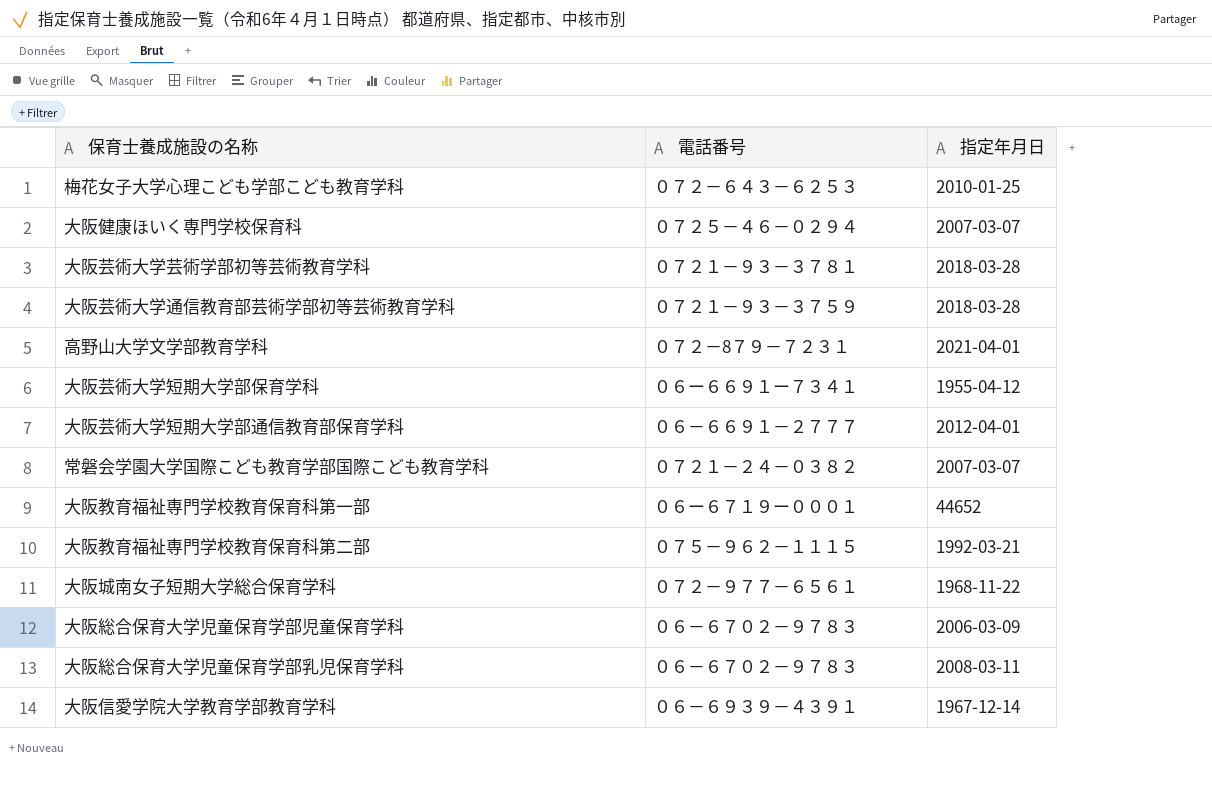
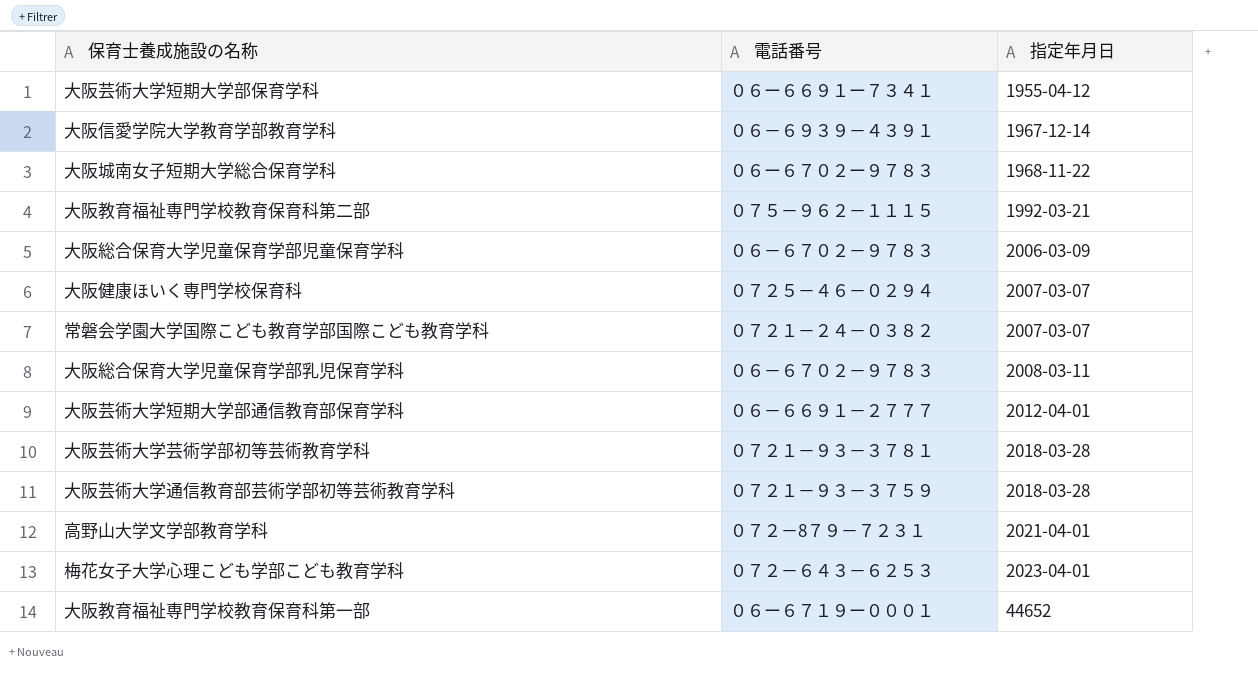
row order: none -> 指定年月日 ascending
大阪城南女子短期大学総合保育学科 | 電話番号: ０７２－９７７－６５６１ -> ０６ー６７０２ー９７８３
梅花女子大学心理こども学部こども教育学科 | 指定年月日: 2010-01-25 -> 2023-04-01

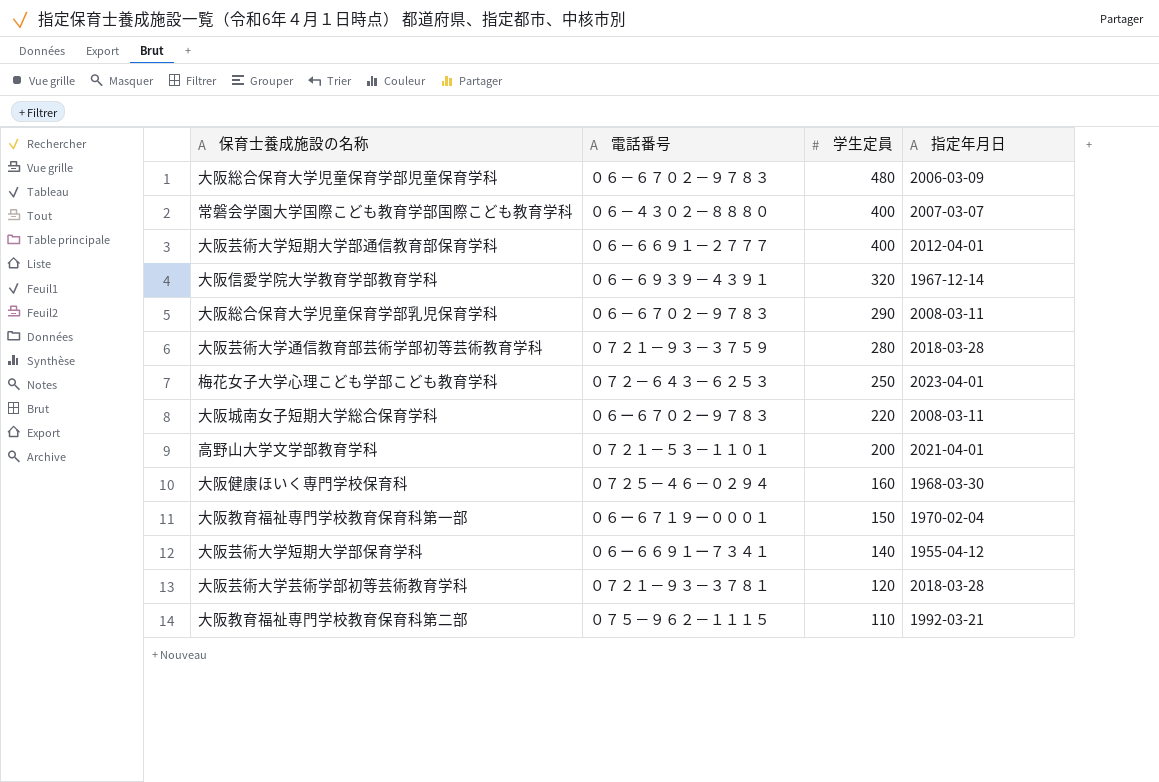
row order: 指定年月日 ascending -> 学生定員 descending
column 学生定員 | position: none -> 3
常磐会学園大学国際こども教育学部国際こども教育学科 | 電話番号: ０７２１－２４－０３８２ -> ０６－４３０２－８８８０
大阪城南女子短期大学総合保育学科 | 指定年月日: 1968-11-22 -> 2008-03-11
高野山大学文学部教育学科 | 電話番号: ０７２－8７９－７２３１ -> ０７２１－５３－１１０１
大阪健康ほいく専門学校保育科 | 指定年月日: 2007-03-07 -> 1968-03-30
大阪教育福祉専門学校教育保育科第一部 | 指定年月日: 44652 -> 1970-02-04

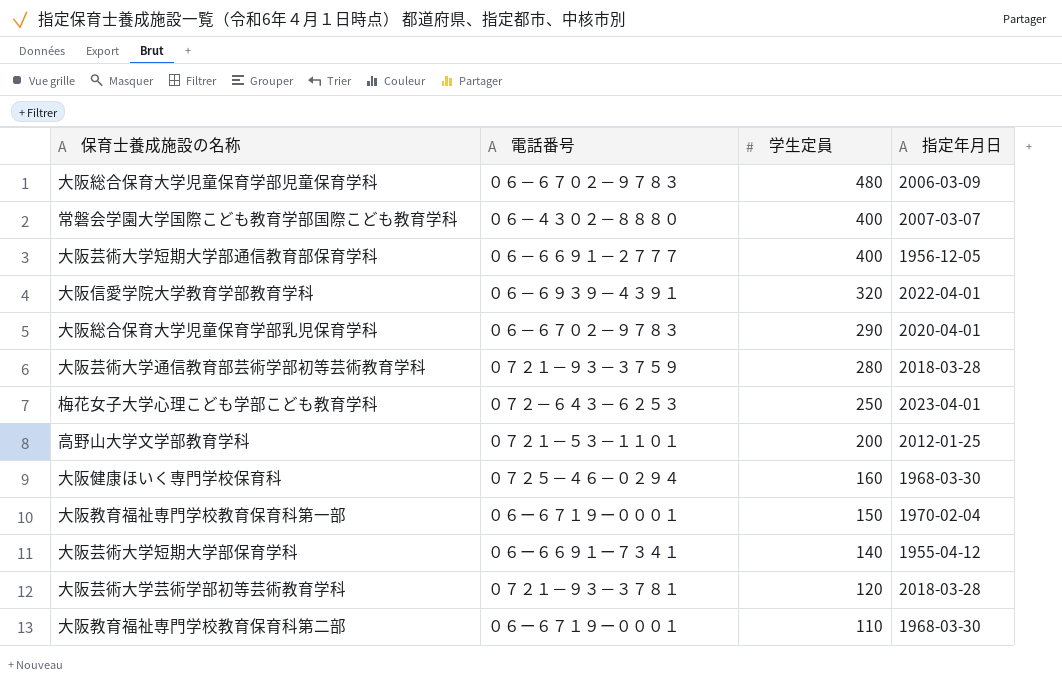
row 大阪城南女子短期大学総合保育学科: ０６ー６７０２ー９７８３ | 220 | 2008-03-11 -> none
大阪芸術大学短期大学部通信教育部保育学科 | 指定年月日: 2012-04-01 -> 1956-12-05
大阪信愛学院大学教育学部教育学科 | 指定年月日: 1967-12-14 -> 2022-04-01
大阪総合保育大学児童保育学部乳児保育学科 | 指定年月日: 2008-03-11 -> 2020-04-01
高野山大学文学部教育学科 | 指定年月日: 2021-04-01 -> 2012-01-25
大阪教育福祉専門学校教育保育科第二部 | 電話番号: ０７５－９６２－１１１５ -> ０６ー６７１９ー０００１
大阪教育福祉専門学校教育保育科第二部 | 指定年月日: 1992-03-21 -> 1968-03-30

